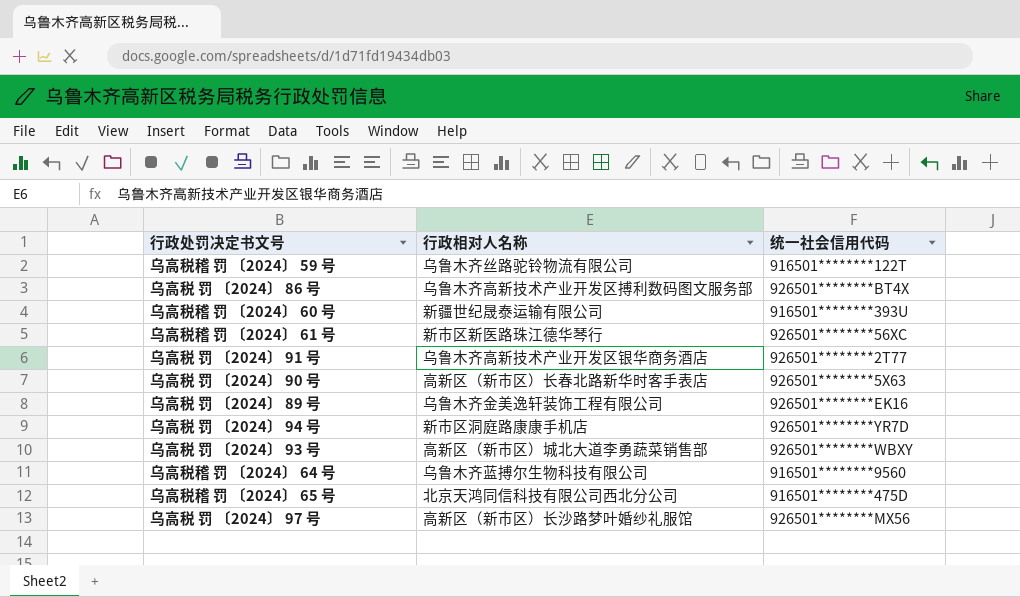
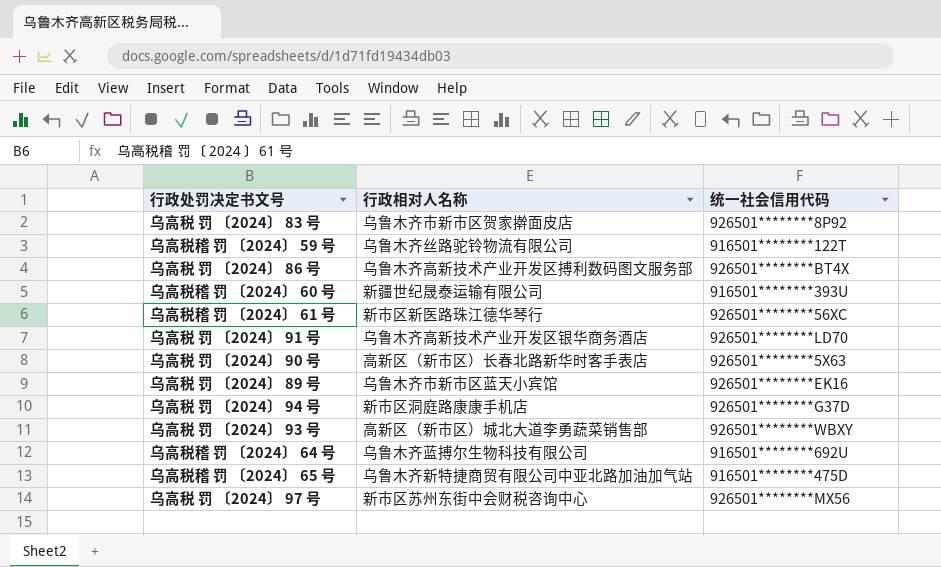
row 乌高税 罚 〔2024〕 83 号: none -> 乌鲁木齐市新市区贺家擀面皮店 | 926501********8P92
乌高税 罚 〔2024〕 91 号 | 统一社会信用代码: 926501********2T77 -> 926501********LD70
乌高税 罚 〔2024〕 89 号 | 行政相对人名称: 乌鲁木齐金美逸轩装饰工程有限公司 -> 乌鲁木齐市新市区蓝天小宾馆
乌高税 罚 〔2024〕 94 号 | 统一社会信用代码: 926501********YR7D -> 926501********G37D
乌高税稽 罚 〔2024〕 64 号 | 统一社会信用代码: 916501********9560 -> 916501********692U
乌高税稽 罚 〔2024〕 65 号 | 行政相对人名称: 北京天鸿同信科技有限公司西北分公司 -> 乌鲁木齐新特捷商贸有限公司中亚北路加油加气站
乌高税 罚 〔2024〕 97 号 | 行政相对人名称: 高新区（新市区）长沙路梦叶婚纱礼服馆 -> 新市区苏州东街中会财税咨询中心

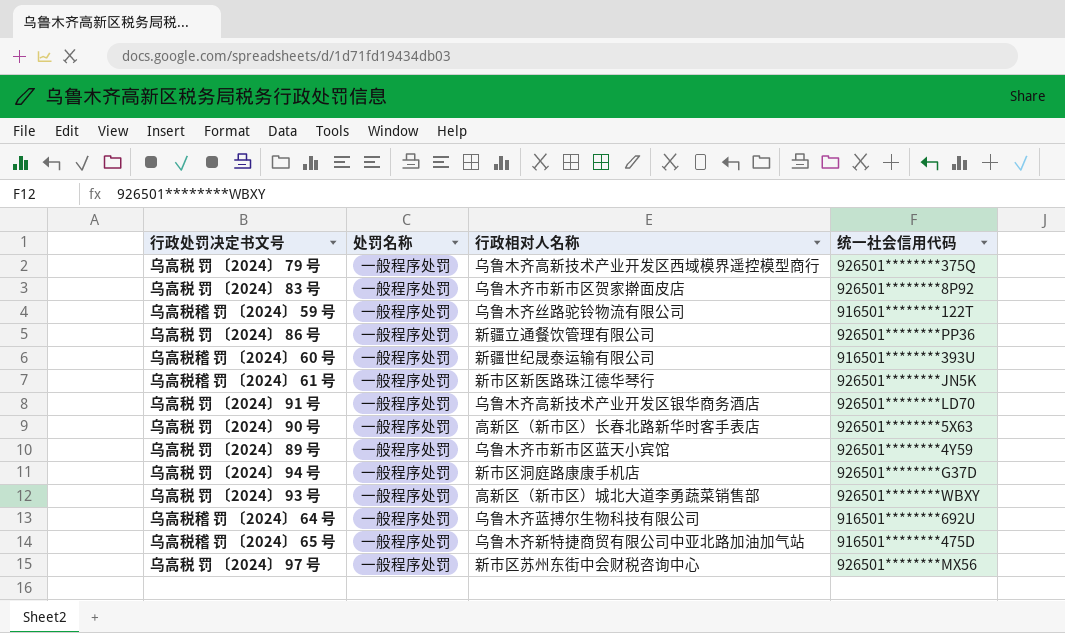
column 处罚名称 | position: none -> 2
row 乌高税 罚 〔2024〕 79 号: none -> 一般程序处罚 | 乌鲁木齐高新技术产业开发区西域模界遥控模型商行 | 926501********375Q
乌高税 罚 〔2024〕 86 号 | 行政相对人名称: 乌鲁木齐高新技术产业开发区搏利数码图文服务部 -> 新疆立通餐饮管理有限公司
乌高税 罚 〔2024〕 86 号 | 统一社会信用代码: 926501********BT4X -> 926501********PP36
乌高税稽 罚 〔2024〕 61 号 | 统一社会信用代码: 926501********56XC -> 926501********JN5K
乌高税 罚 〔2024〕 89 号 | 统一社会信用代码: 926501********EK16 -> 926501********4Y59

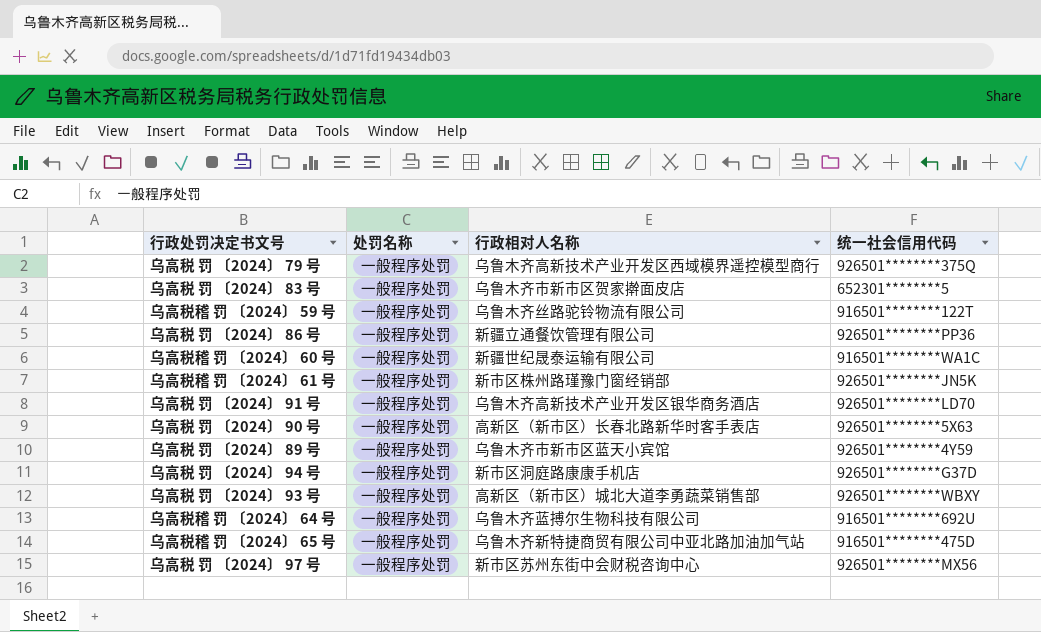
乌高税 罚 〔2024〕 83 号 | 统一社会信用代码: 926501********8P92 -> 652301********5
乌高税稽 罚 〔2024〕 60 号 | 统一社会信用代码: 916501********393U -> 916501********WA1C
乌高税稽 罚 〔2024〕 61 号 | 行政相对人名称: 新市区新医路珠江德华琴行 -> 新市区株州路瑾豫门窗经销部

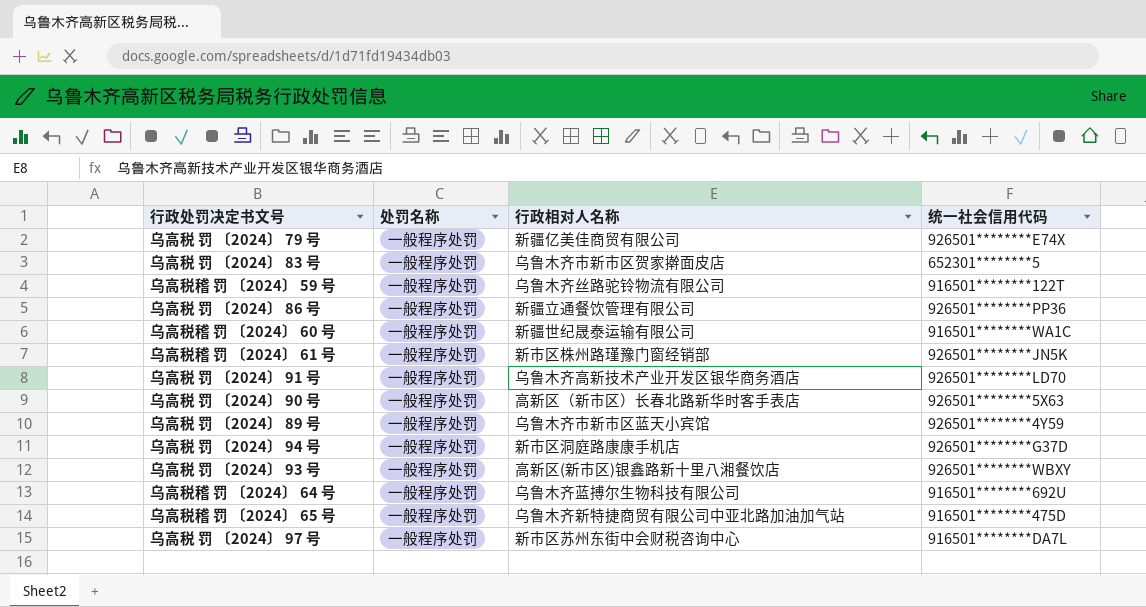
乌高税 罚 〔2024〕 79 号 | 行政相对人名称: 乌鲁木齐高新技术产业开发区西域模界遥控模型商行 -> 新疆亿美佳商贸有限公司
乌高税 罚 〔2024〕 79 号 | 统一社会信用代码: 926501********375Q -> 926501********E74X
乌高税 罚 〔2024〕 93 号 | 行政相对人名称: 高新区（新市区）城北大道李勇蔬菜销售部 -> 高新区(新市区)银鑫路新十里八湘餐饮店
乌高税 罚 〔2024〕 97 号 | 统一社会信用代码: 926501********MX56 -> 916501********DA7L

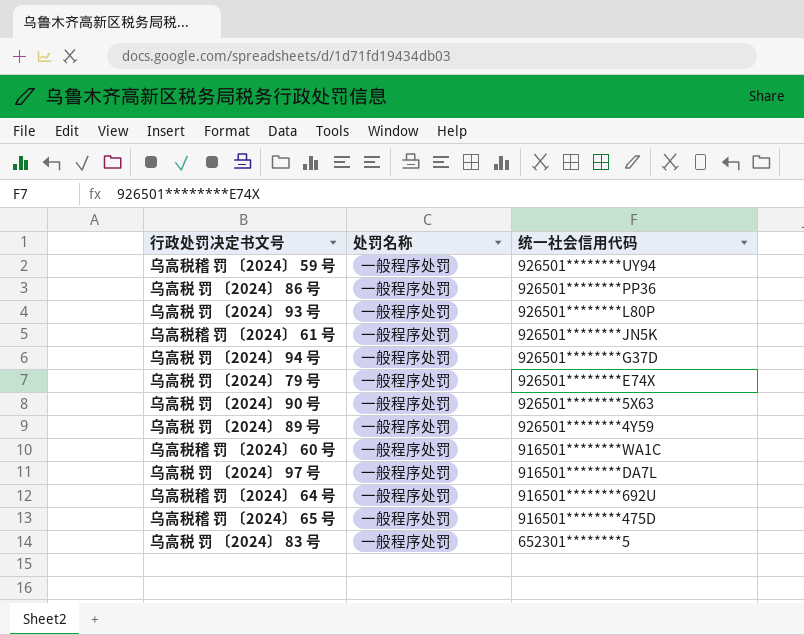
row order: none -> 统一社会信用代码 descending
column 行政相对人名称 | position: 3 -> none
row 乌高税 罚 〔2024〕 91 号: 一般程序处罚 | 乌鲁木齐高新技术产业开发区银华商务酒店 | 926501********LD70 -> none
乌高税稽 罚 〔2024〕 59 号 | 统一社会信用代码: 916501********122T -> 926501********UY94
乌高税 罚 〔2024〕 93 号 | 统一社会信用代码: 926501********WBXY -> 926501********L80P

